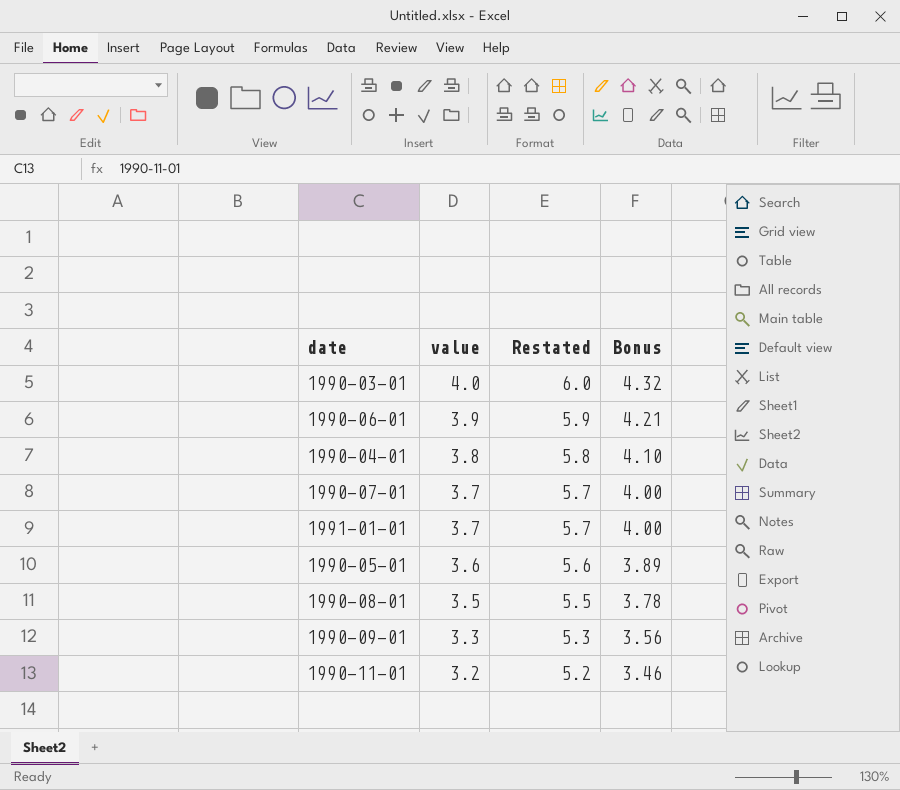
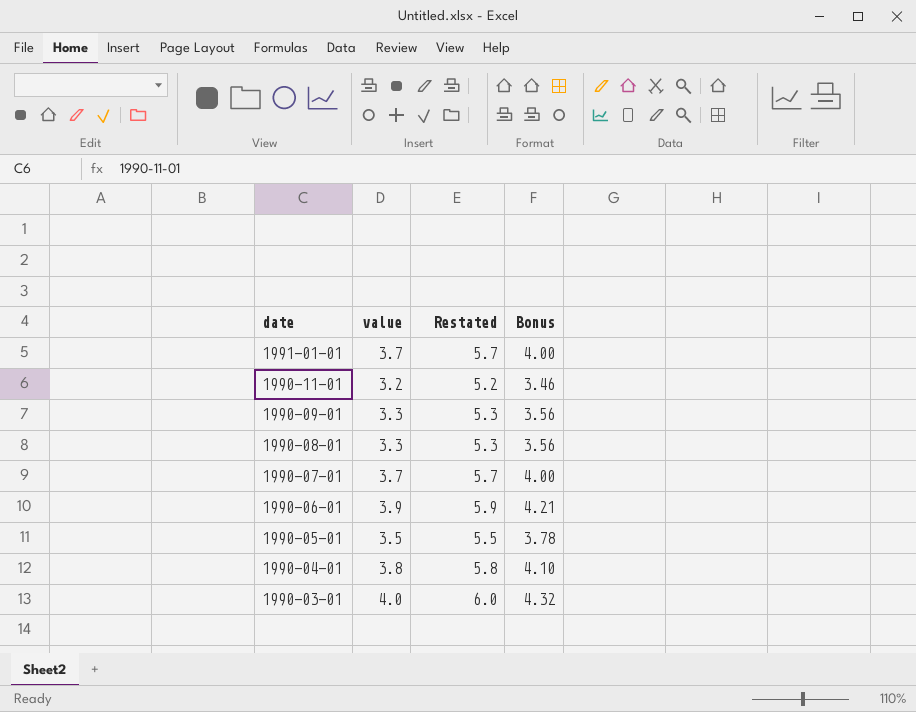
row order: value descending -> date descending
1990-08-01 | value: 3.5 -> 3.3
1990-08-01 | Restated: 5.5 -> 5.3
1990-08-01 | Bonus: 3.78 -> 3.56
1990-05-01 | value: 3.6 -> 3.5
1990-05-01 | Restated: 5.6 -> 5.5
1990-05-01 | Bonus: 3.89 -> 3.78

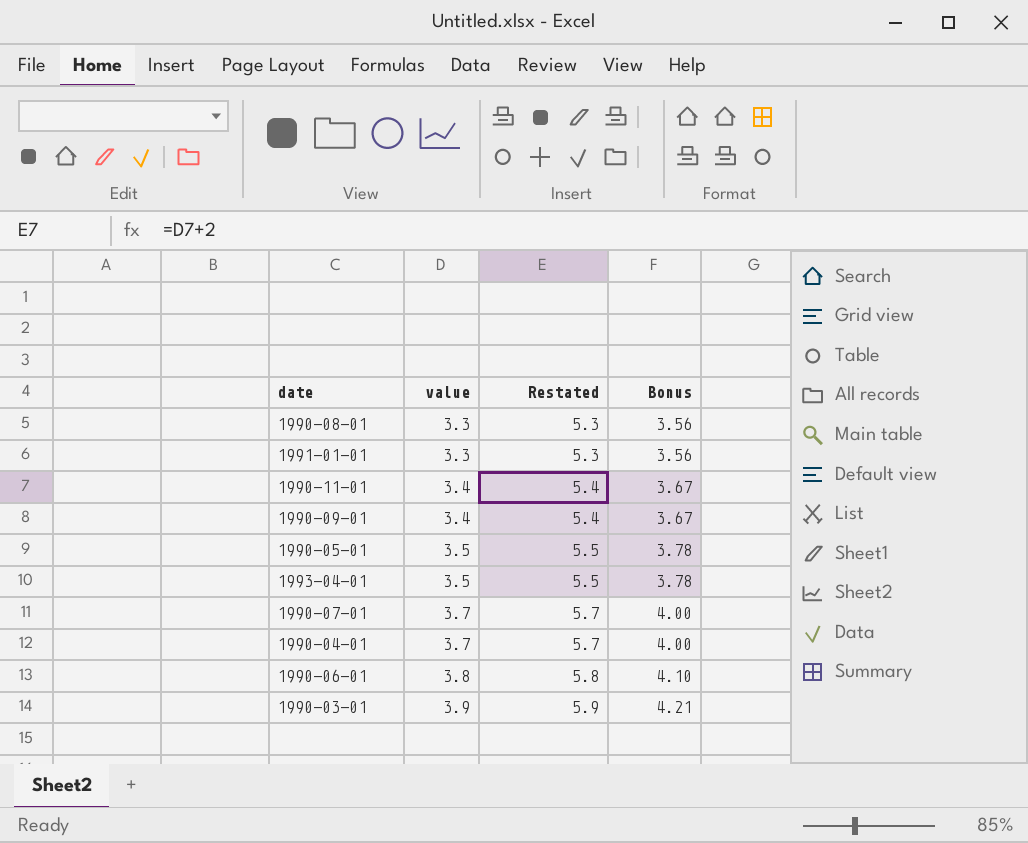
row order: date descending -> value ascending
1991-01-01 | value: 3.7 -> 3.3
1991-01-01 | Restated: 5.7 -> 5.3
1991-01-01 | Bonus: 4.00 -> 3.56
1990-11-01 | value: 3.2 -> 3.4
1990-11-01 | Restated: 5.2 -> 5.4
1990-11-01 | Bonus: 3.46 -> 3.67
1990-09-01 | value: 3.3 -> 3.4
1990-09-01 | Restated: 5.3 -> 5.4
1990-09-01 | Bonus: 3.56 -> 3.67
row 1993-04-01: none -> 3.5 | 5.5 | 3.78
1990-04-01 | value: 3.8 -> 3.7
1990-04-01 | Restated: 5.8 -> 5.7
1990-04-01 | Bonus: 4.10 -> 4.00
1990-06-01 | value: 3.9 -> 3.8
1990-06-01 | Restated: 5.9 -> 5.8
1990-06-01 | Bonus: 4.21 -> 4.10
1990-03-01 | value: 4.0 -> 3.9
1990-03-01 | Restated: 6.0 -> 5.9
1990-03-01 | Bonus: 4.32 -> 4.21

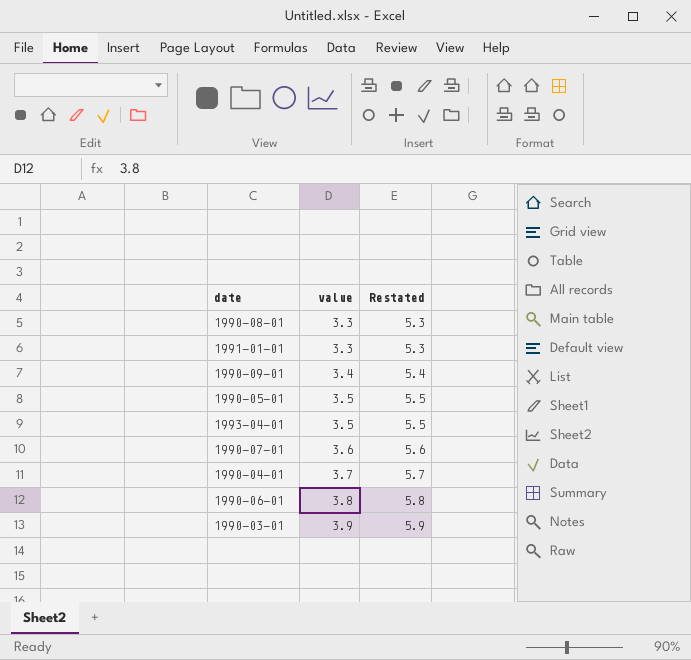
column Bonus | formula: [value] * 1.08 -> none
row 1990-11-01: 3.4 | 5.4 | 3.67 -> none
1990-07-01 | value: 3.7 -> 3.6
1990-07-01 | Restated: 5.7 -> 5.6

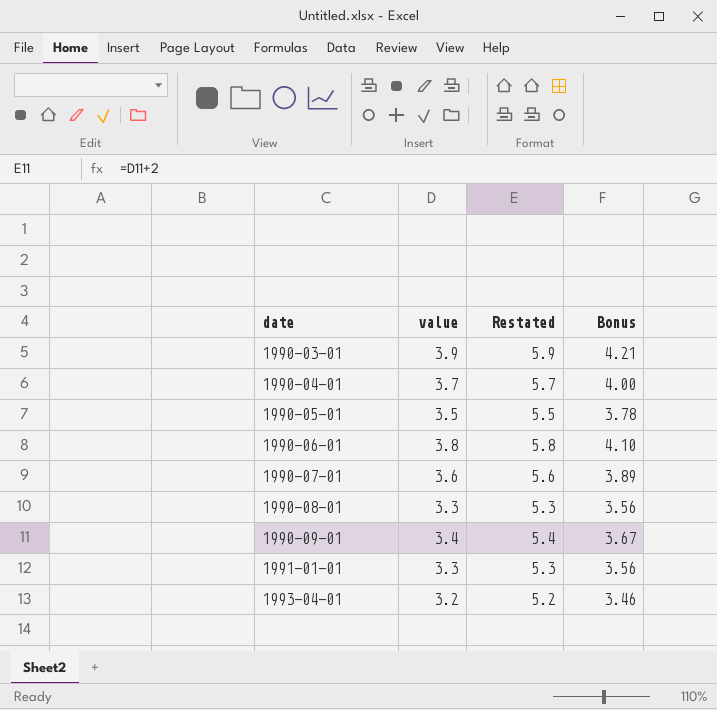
row order: value ascending -> date ascending
column Bonus | formula: none -> [value] * 1.08
1993-04-01 | value: 3.5 -> 3.2
1993-04-01 | Restated: 5.5 -> 5.2

